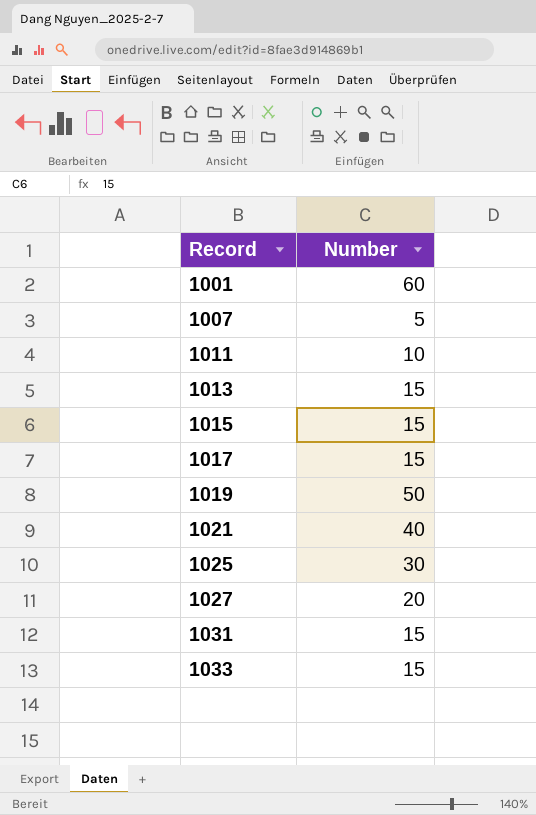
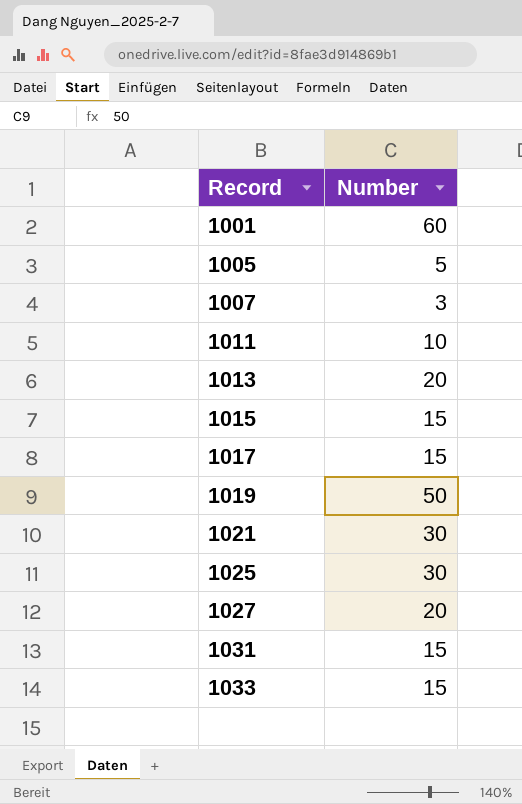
row 1005: none -> 5
1007 | Number: 5 -> 3
1013 | Number: 15 -> 20
1021 | Number: 40 -> 30

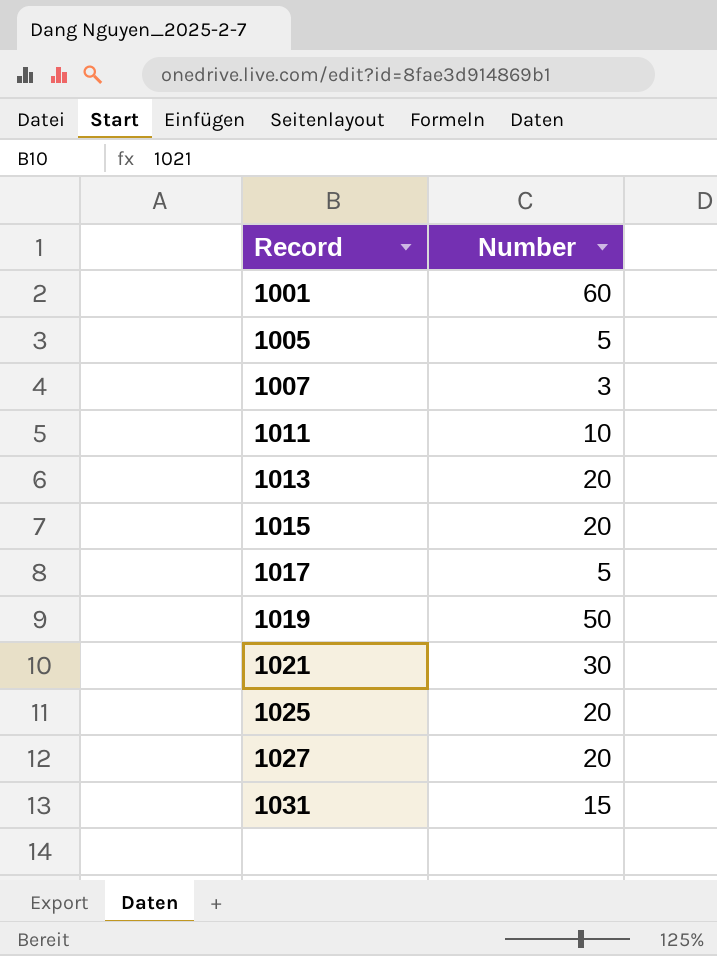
row 1033: 15 -> none
1015 | Number: 15 -> 20
1017 | Number: 15 -> 5
1025 | Number: 30 -> 20

